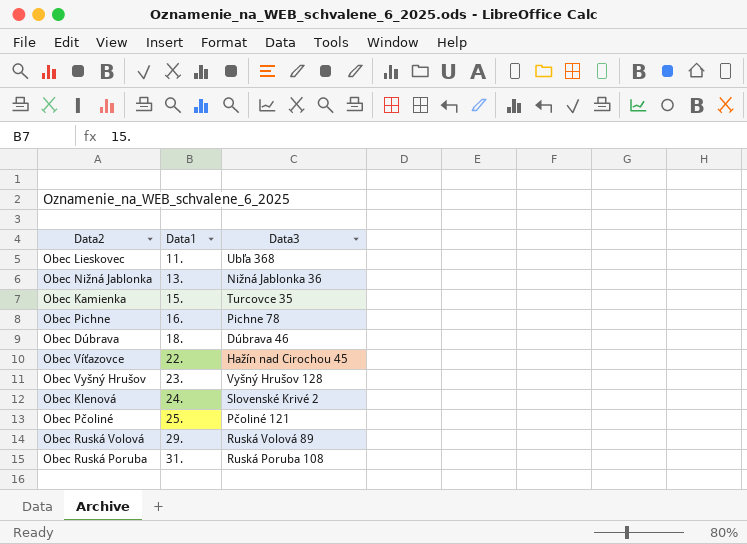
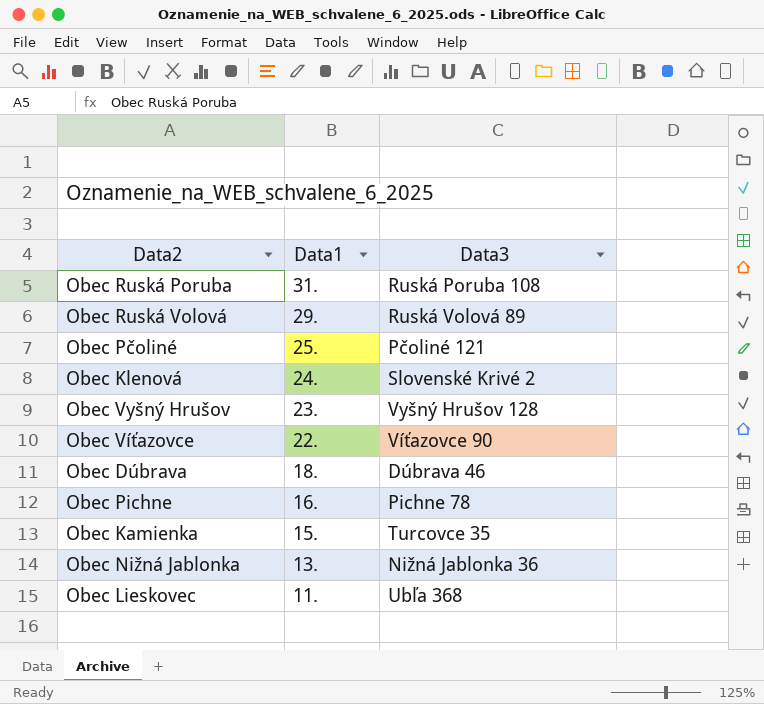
row order: Data1 ascending -> Data1 descending
Obec Víťazovce | Data3: Hažín nad Cirochou 45 -> Víťazovce 90

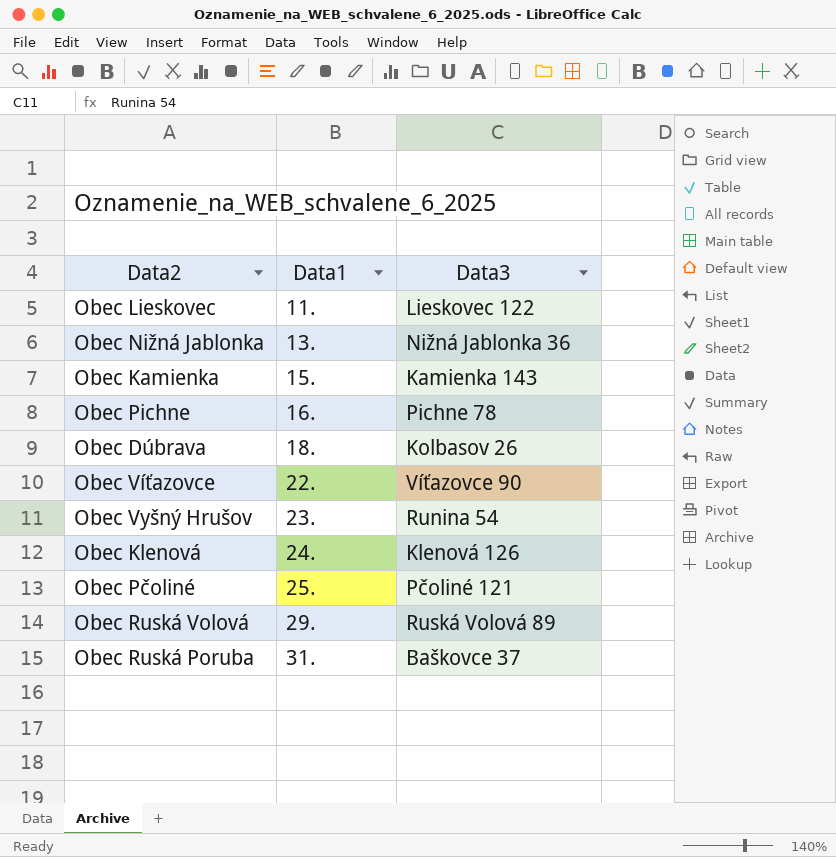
row order: Data1 descending -> Data1 ascending
Obec Lieskovec | Data3: Ubľa 368 -> Lieskovec 122
Obec Kamienka | Data3: Turcovce 35 -> Kamienka 143
Obec Dúbrava | Data3: Dúbrava 46 -> Kolbasov 26
Obec Vyšný Hrušov | Data3: Vyšný Hrušov 128 -> Runina 54
Obec Klenová | Data3: Slovenské Krivé 2 -> Klenová 126
Obec Ruská Poruba | Data3: Ruská Poruba 108 -> Baškovce 37

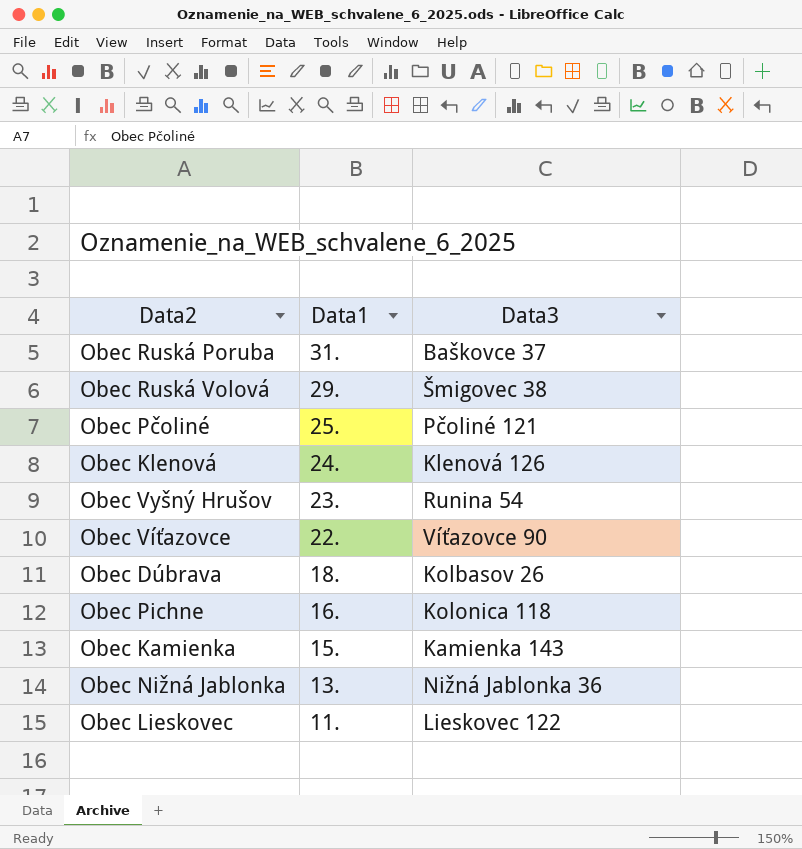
row order: Data1 ascending -> Data1 descending
Obec Ruská Volová | Data3: Ruská Volová 89 -> Šmigovec 38
Obec Pichne | Data3: Pichne 78 -> Kolonica 118

